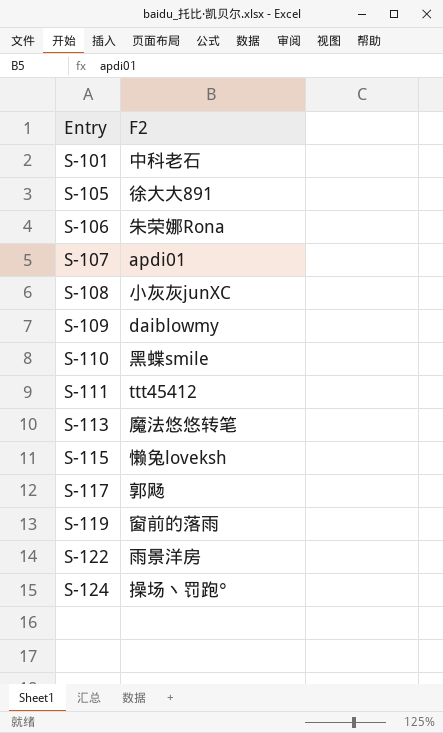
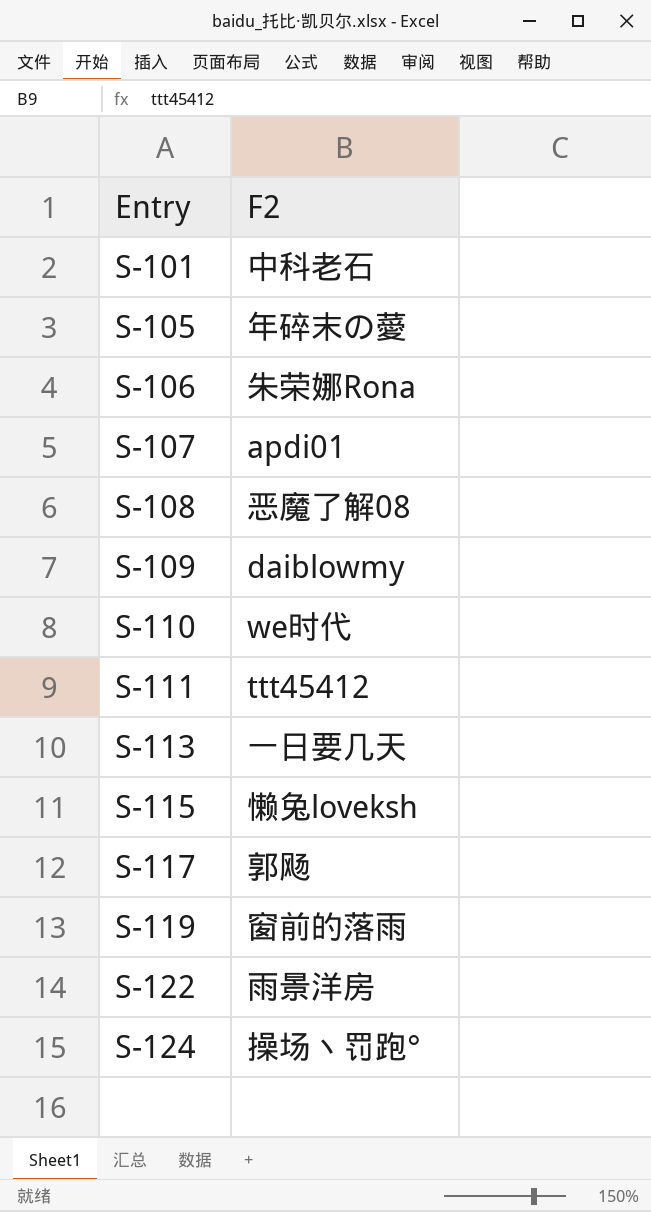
S-105 | F2: 徐大大891 -> 年碎末の薆
S-108 | F2: 小灰灰junXC -> 恶魔了解08
S-110 | F2: 黑蝶smile -> we时代
S-113 | F2: 魔法悠悠转笔 -> 一日要几天

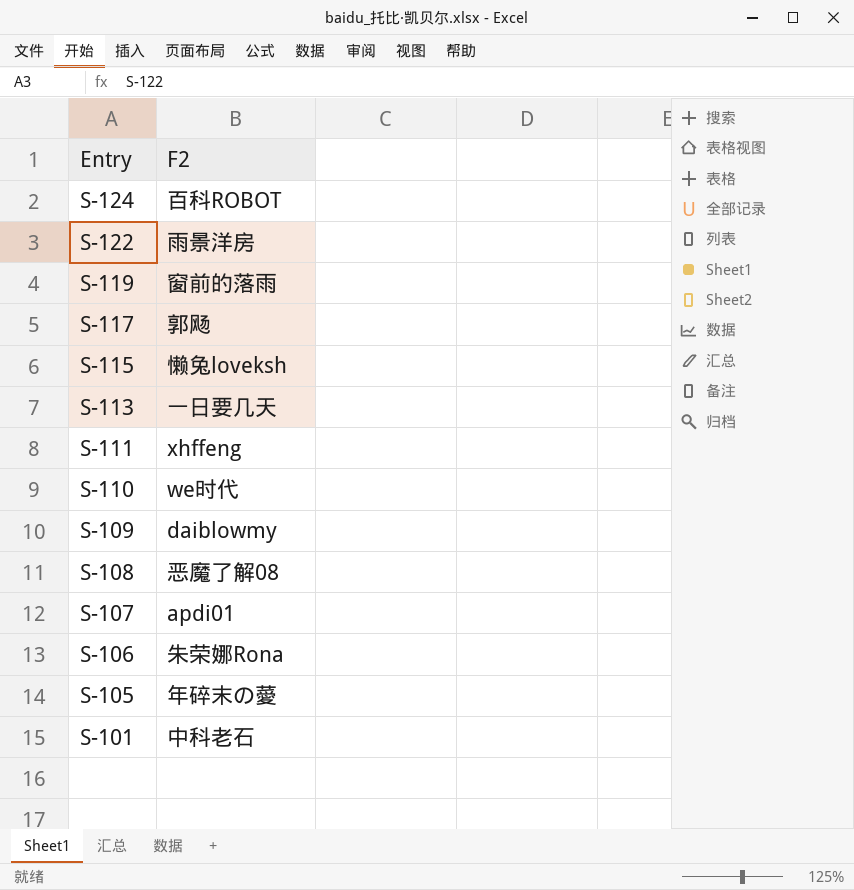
row order: Entry ascending -> Entry descending
S-124 | F2: 操场丶罚跑° -> 百科ROBOT
S-111 | F2: ttt45412 -> xhffeng

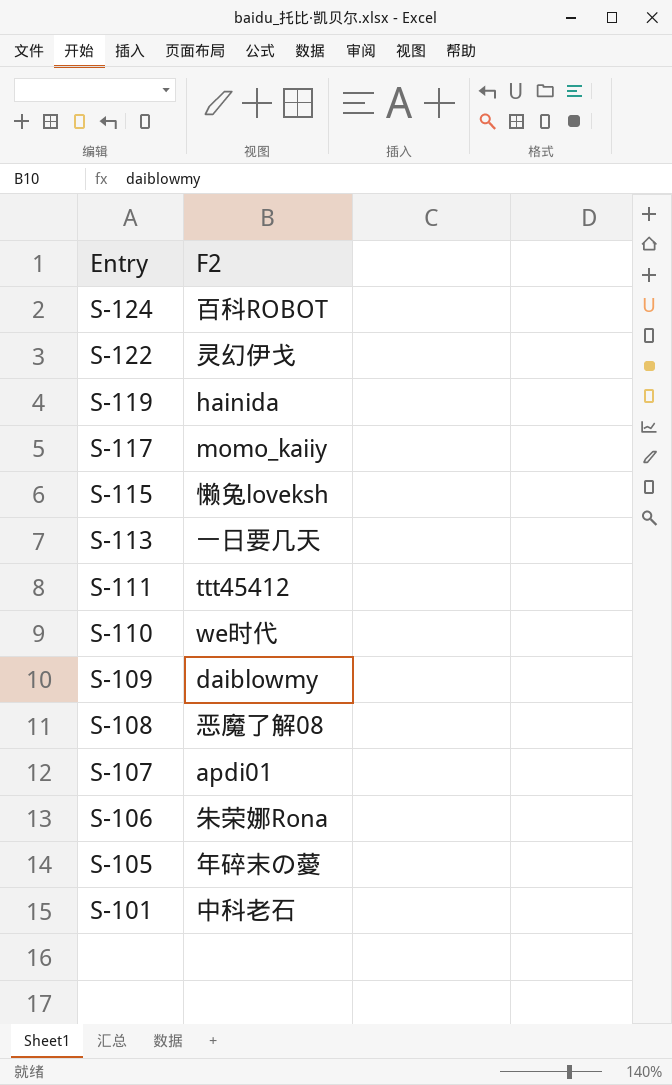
S-122 | F2: 雨景洋房 -> 灵幻伊戈
S-119 | F2: 窗前的落雨 -> hainida
S-117 | F2: 郭飏 -> momo_kaiiy
S-111 | F2: xhffeng -> ttt45412

